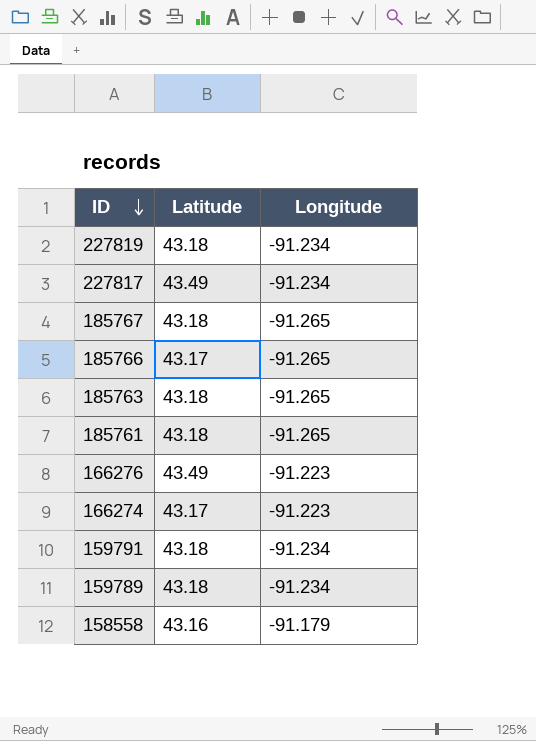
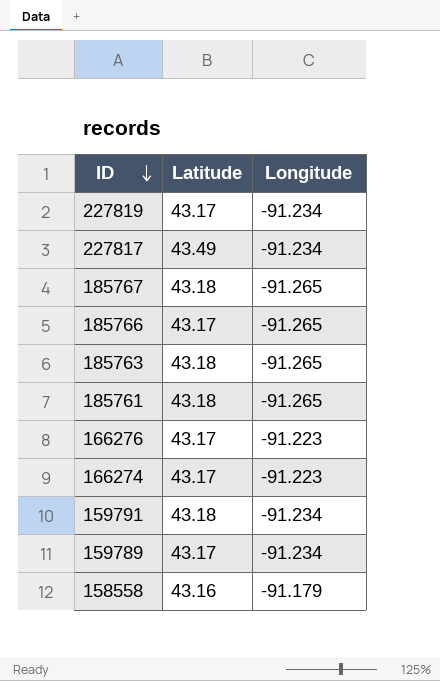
227819 | Latitude: 43.18 -> 43.17
166276 | Latitude: 43.49 -> 43.17
159789 | Latitude: 43.18 -> 43.17

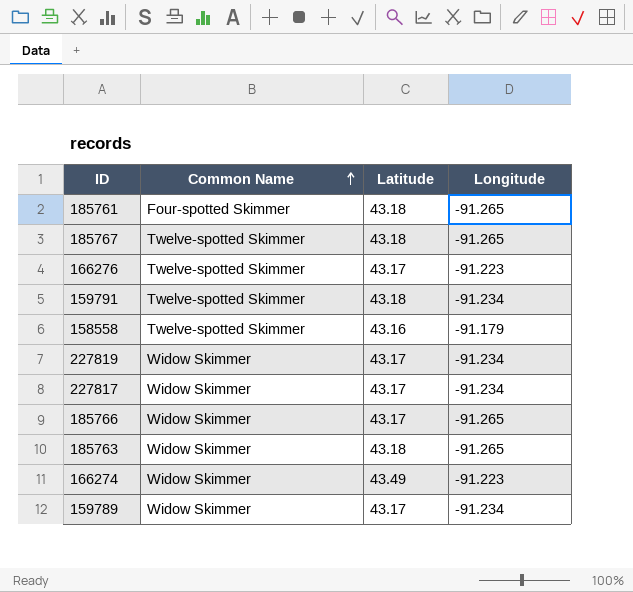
row order: ID descending -> Common Name ascending
column Common Name | position: none -> 2
227817 | Latitude: 43.49 -> 43.17
166274 | Latitude: 43.17 -> 43.49

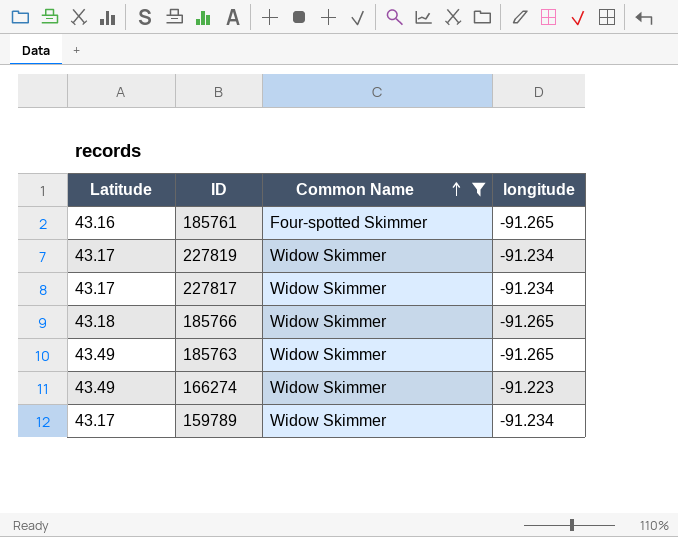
filter: none -> Common Name != Twelve-spotted Skimmer
column Latitude | position: 3 -> 1
column name: Longitude -> longitude
185761 | Latitude: 43.18 -> 43.16
185766 | Latitude: 43.17 -> 43.18
185763 | Latitude: 43.18 -> 43.49

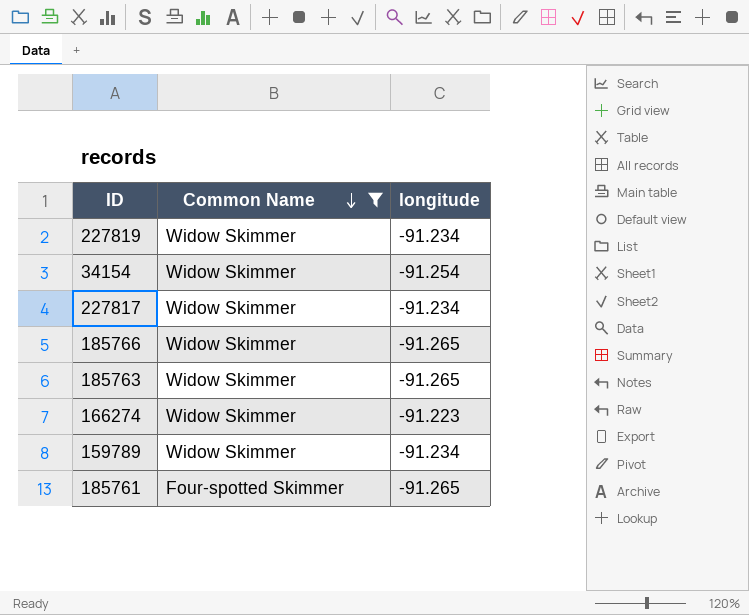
row order: Common Name ascending -> Common Name descending
column Latitude | position: 1 -> none
row 34154: none -> Widow Skimmer | -91.254

